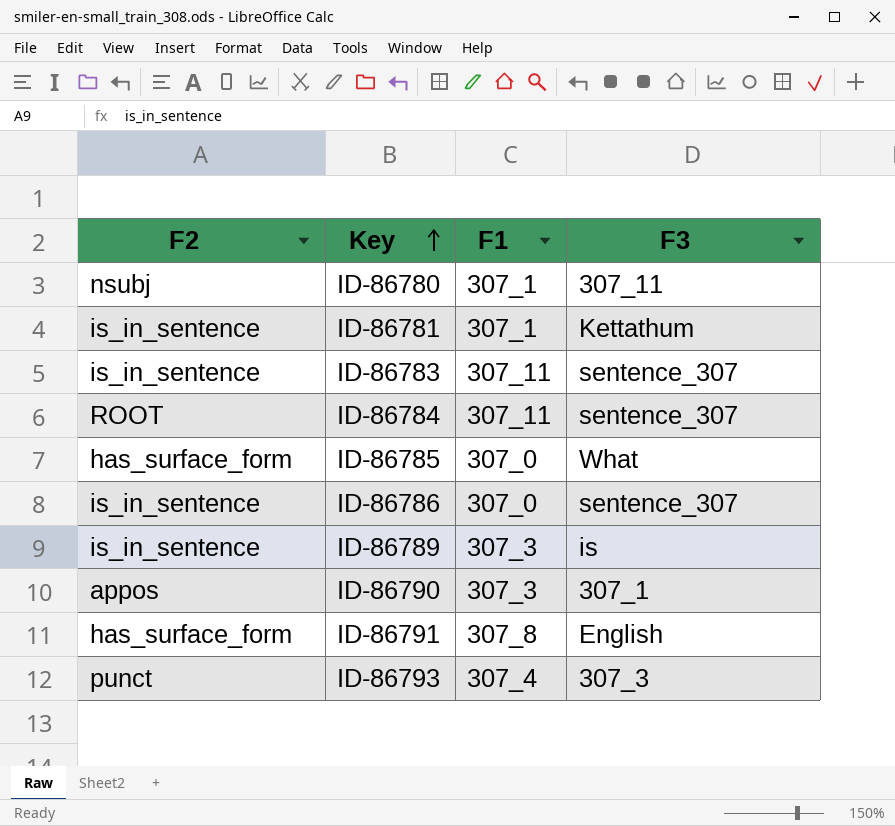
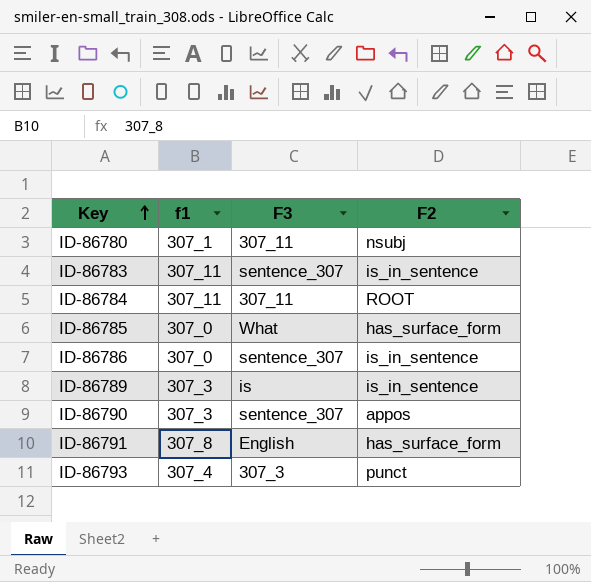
column name: F1 -> f1
column F2 | position: 1 -> 4
row ID-86781: is_in_sentence | 307_1 | Kettathum -> none
ID-86784 | F3: sentence_307 -> 307_11
ID-86790 | F3: 307_1 -> sentence_307

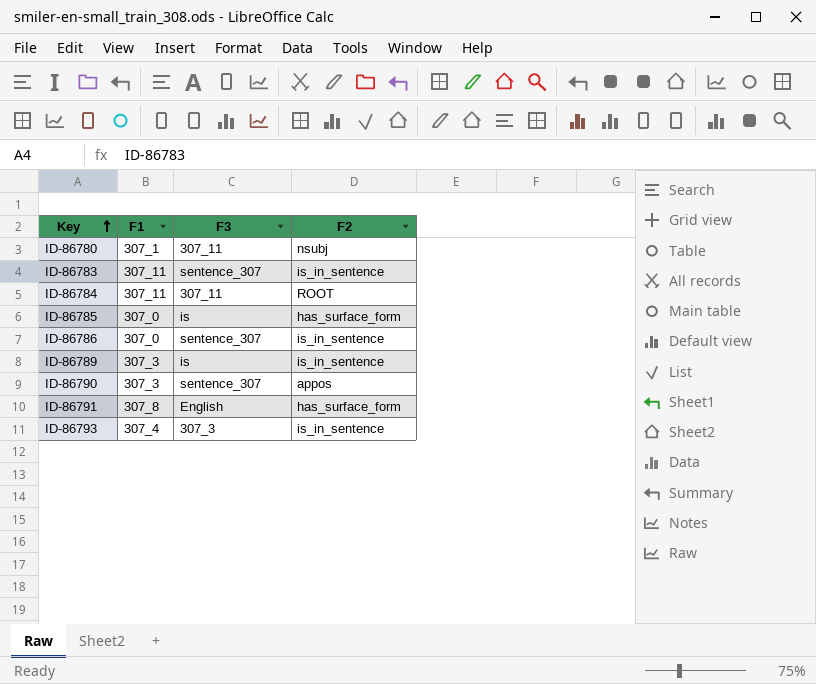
column name: f1 -> F1
ID-86785 | F3: What -> is
ID-86793 | F2: punct -> is_in_sentence

